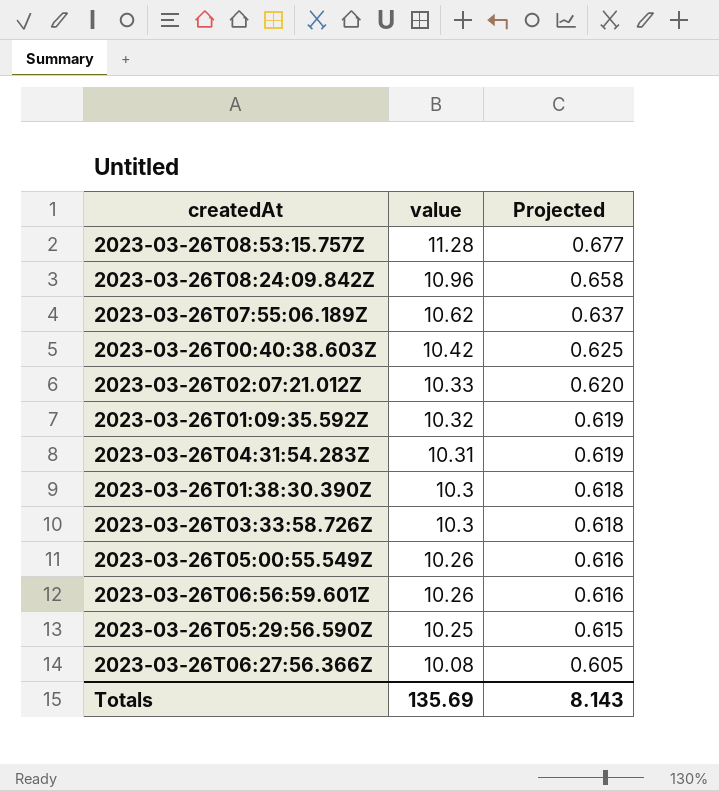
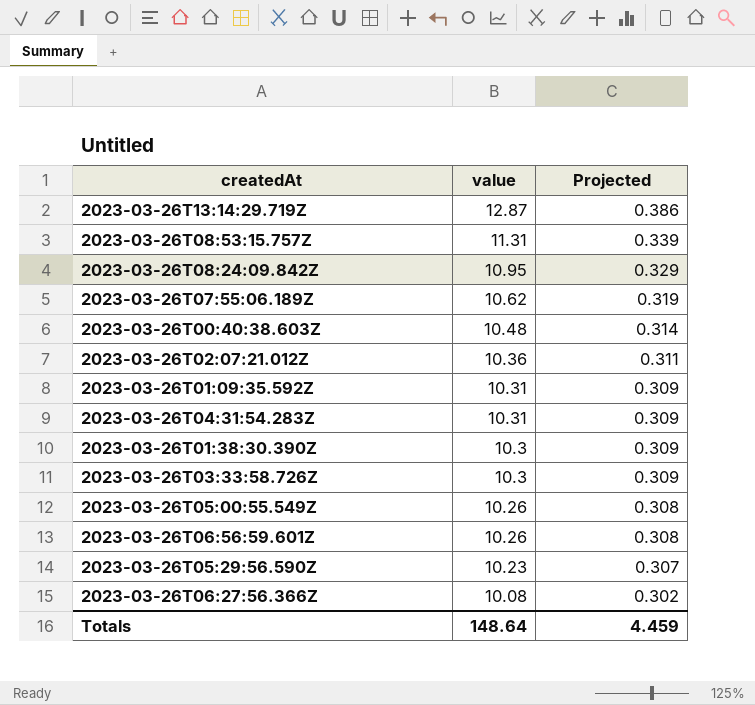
column Projected | formula: [value] * 0.06 -> [value] * 0.03
row 2023-03-26T13:14:29.719Z: none -> 12.87 | 0.386
2023-03-26T08:53:15.757Z | value: 11.28 -> 11.31
2023-03-26T08:24:09.842Z | value: 10.96 -> 10.95
2023-03-26T00:40:38.603Z | value: 10.42 -> 10.48
2023-03-26T02:07:21.012Z | value: 10.33 -> 10.36
2023-03-26T01:09:35.592Z | value: 10.32 -> 10.31
2023-03-26T05:29:56.590Z | value: 10.25 -> 10.23
Totals | value: 135.69 -> 148.64
Totals | Projected: 8.143 -> 4.459

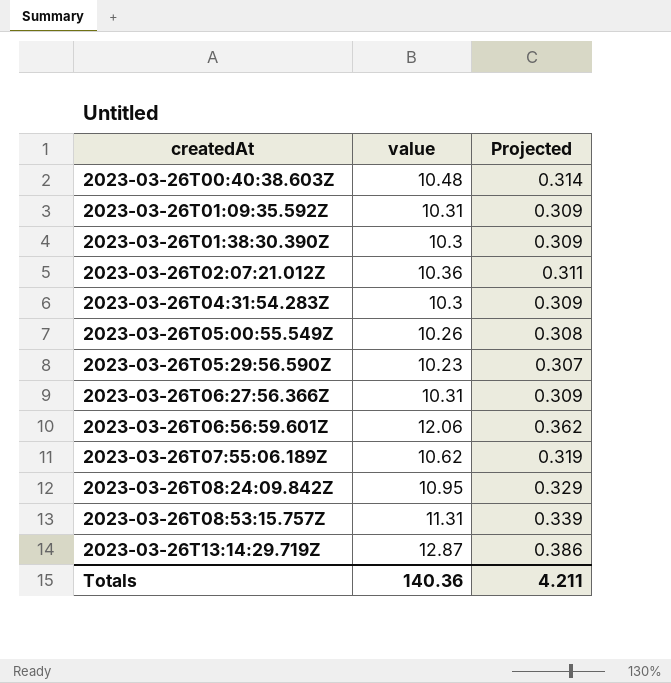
row order: value descending -> createdAt ascending
row 2023-03-26T03:33:58.726Z: 10.3 | 0.309 -> none
2023-03-26T04:31:54.283Z | value: 10.31 -> 10.3
2023-03-26T06:27:56.366Z | value: 10.08 -> 10.31
2023-03-26T06:27:56.366Z | Projected: 0.302 -> 0.309
2023-03-26T06:56:59.601Z | value: 10.26 -> 12.06
2023-03-26T06:56:59.601Z | Projected: 0.308 -> 0.362
Totals | value: 148.64 -> 140.36
Totals | Projected: 4.459 -> 4.211

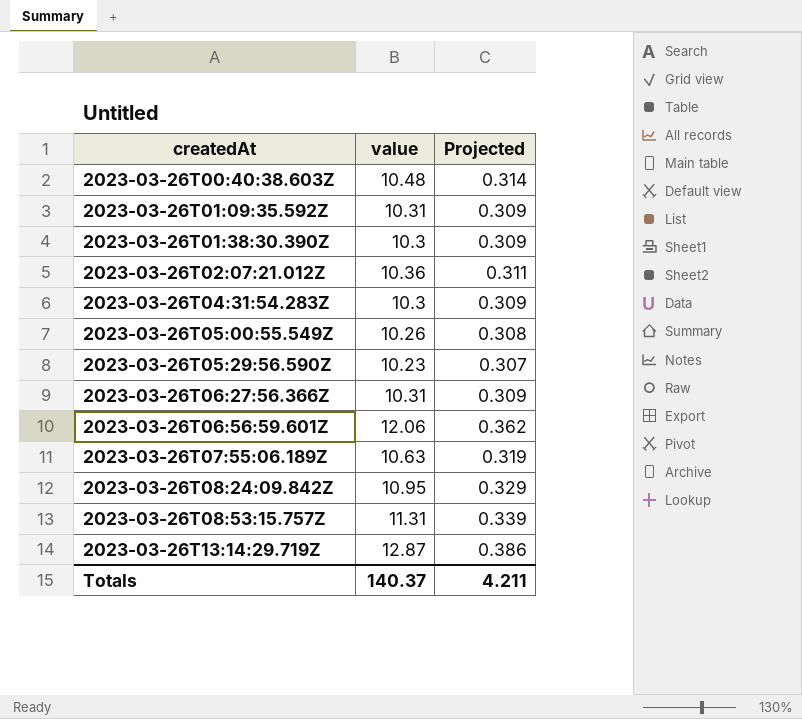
2023-03-26T07:55:06.189Z | value: 10.62 -> 10.63
Totals | value: 140.36 -> 140.37

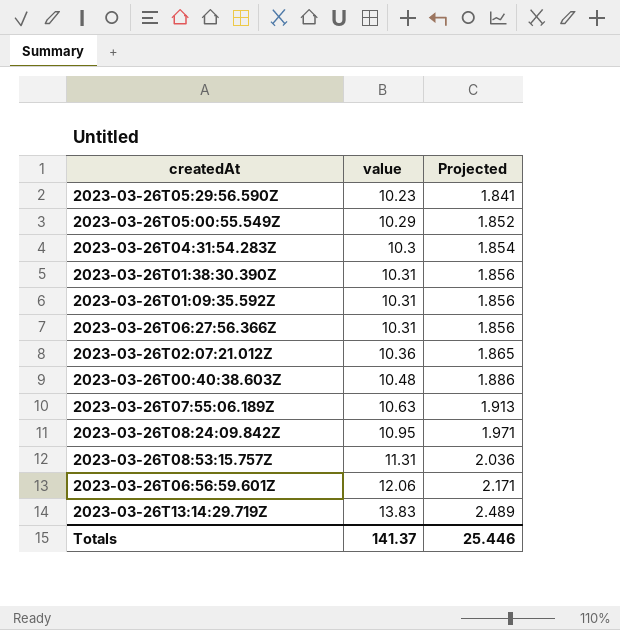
row order: createdAt ascending -> value ascending
column Projected | formula: [value] * 0.03 -> [value] * 0.18
2023-03-26T05:00:55.549Z | value: 10.26 -> 10.29
2023-03-26T01:38:30.390Z | value: 10.3 -> 10.31
2023-03-26T13:14:29.719Z | value: 12.87 -> 13.83
Totals | value: 140.37 -> 141.37
Totals | Projected: 4.211 -> 25.446

